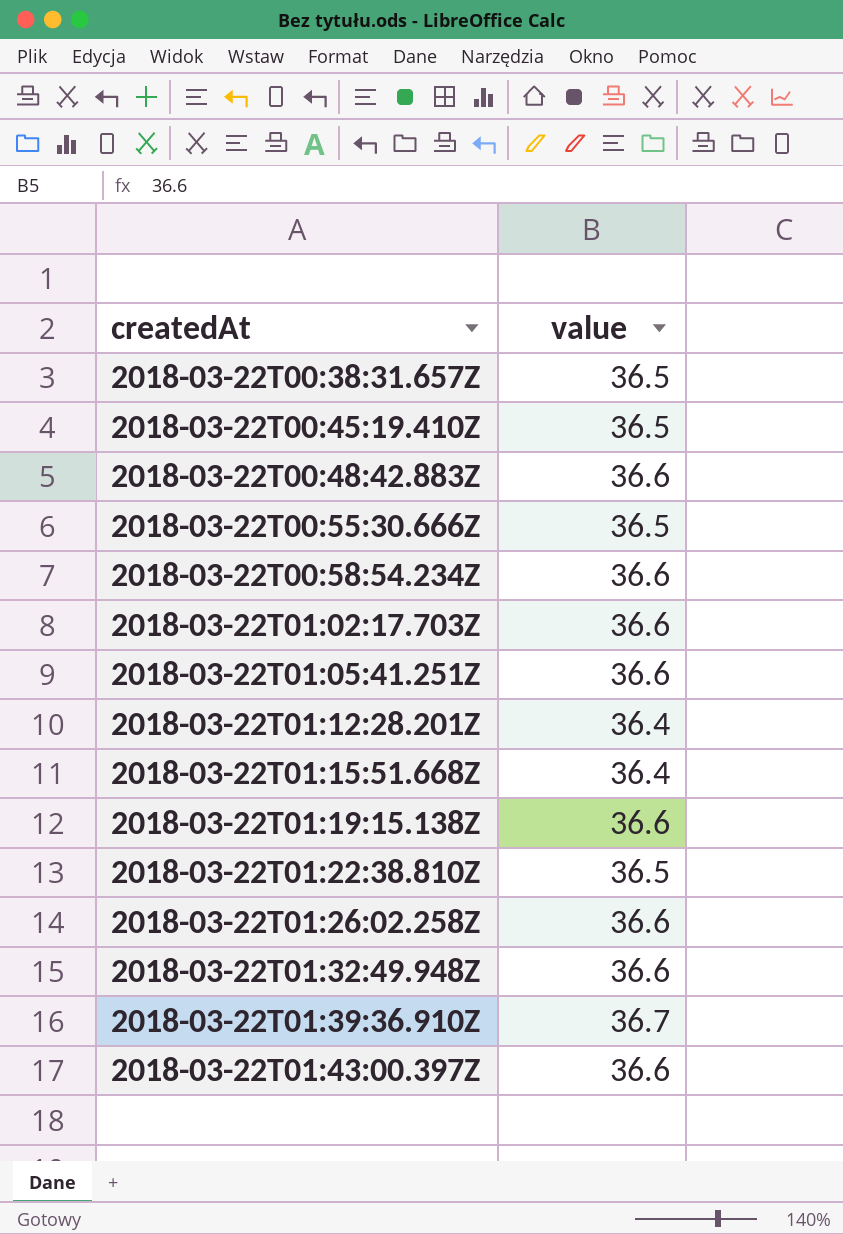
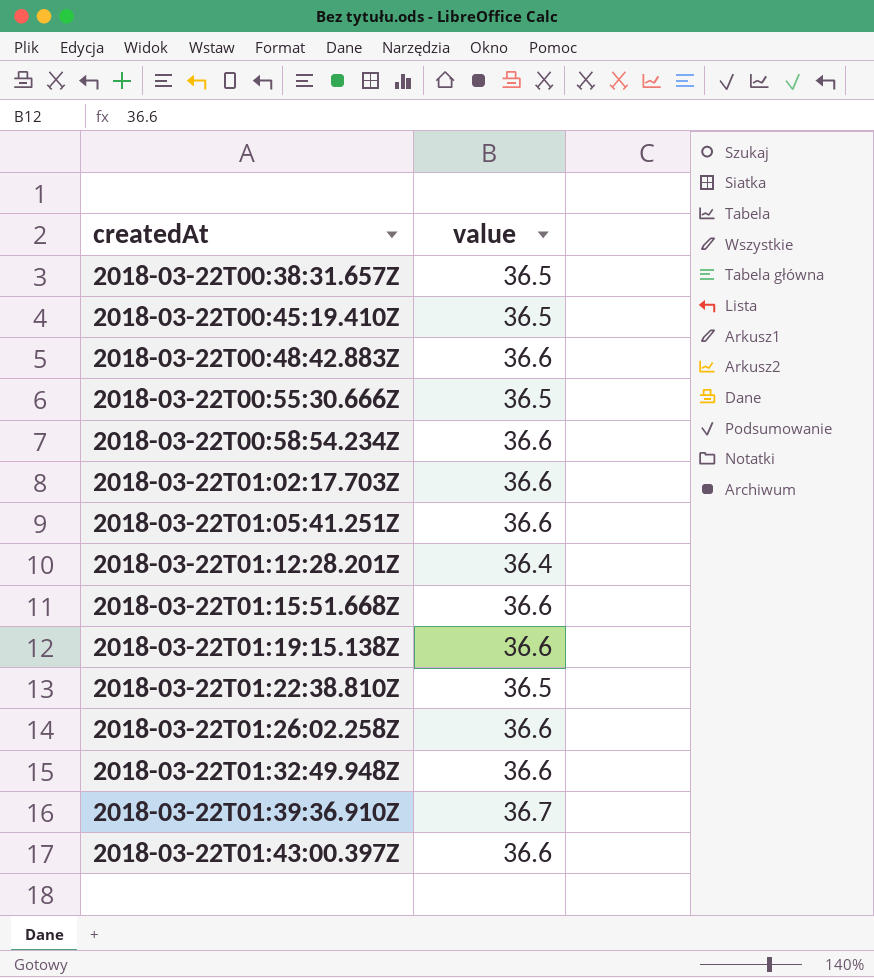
2018-03-22T01:15:51.668Z | value: 36.4 -> 36.6

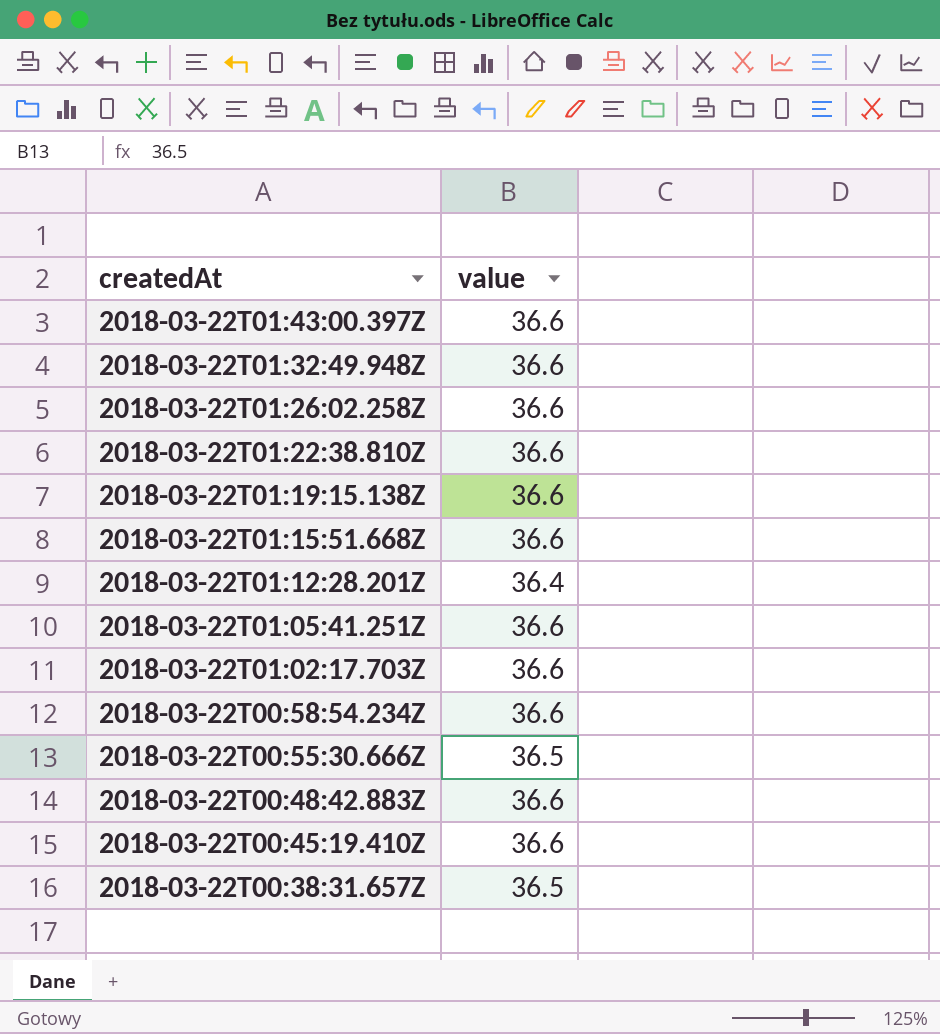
row order: createdAt ascending -> createdAt descending
row 2018-03-22T01:39:36.910Z: 36.7 -> none
2018-03-22T01:22:38.810Z | value: 36.5 -> 36.6
2018-03-22T00:45:19.410Z | value: 36.5 -> 36.6

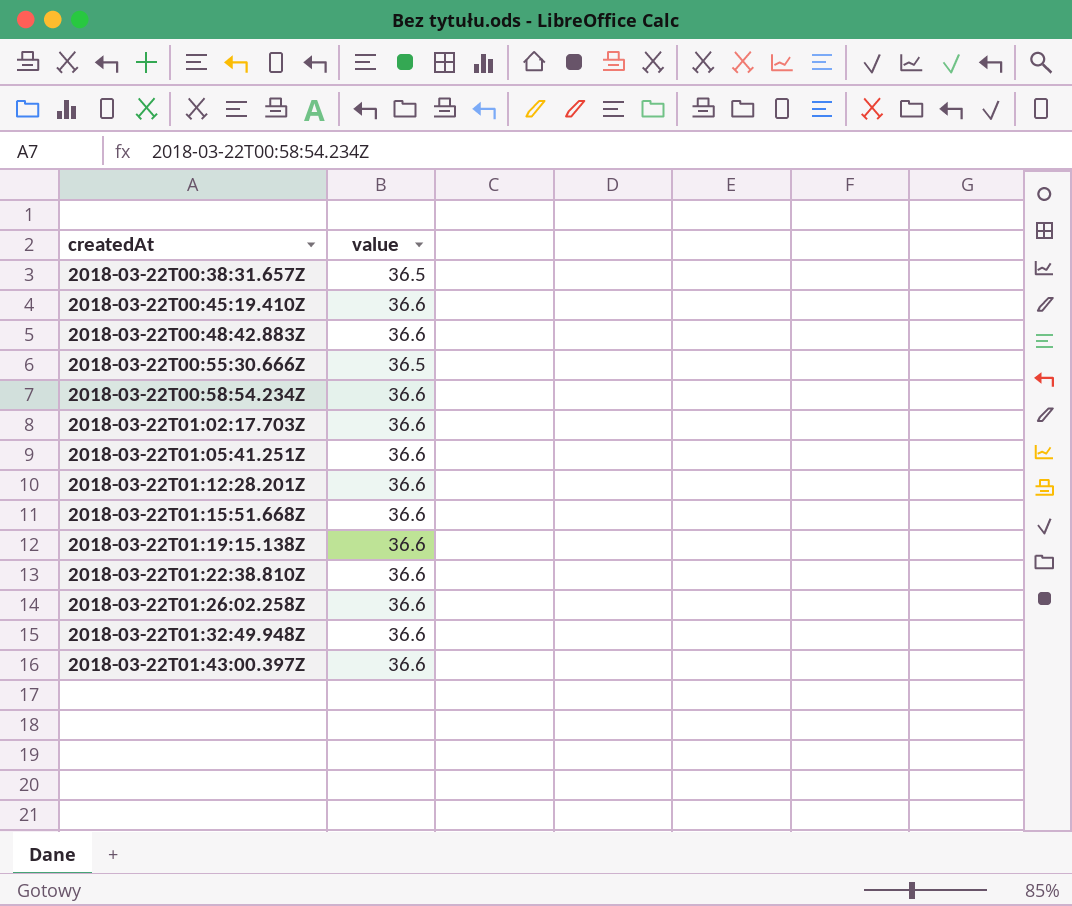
row order: createdAt descending -> createdAt ascending
2018-03-22T01:12:28.201Z | value: 36.4 -> 36.6

